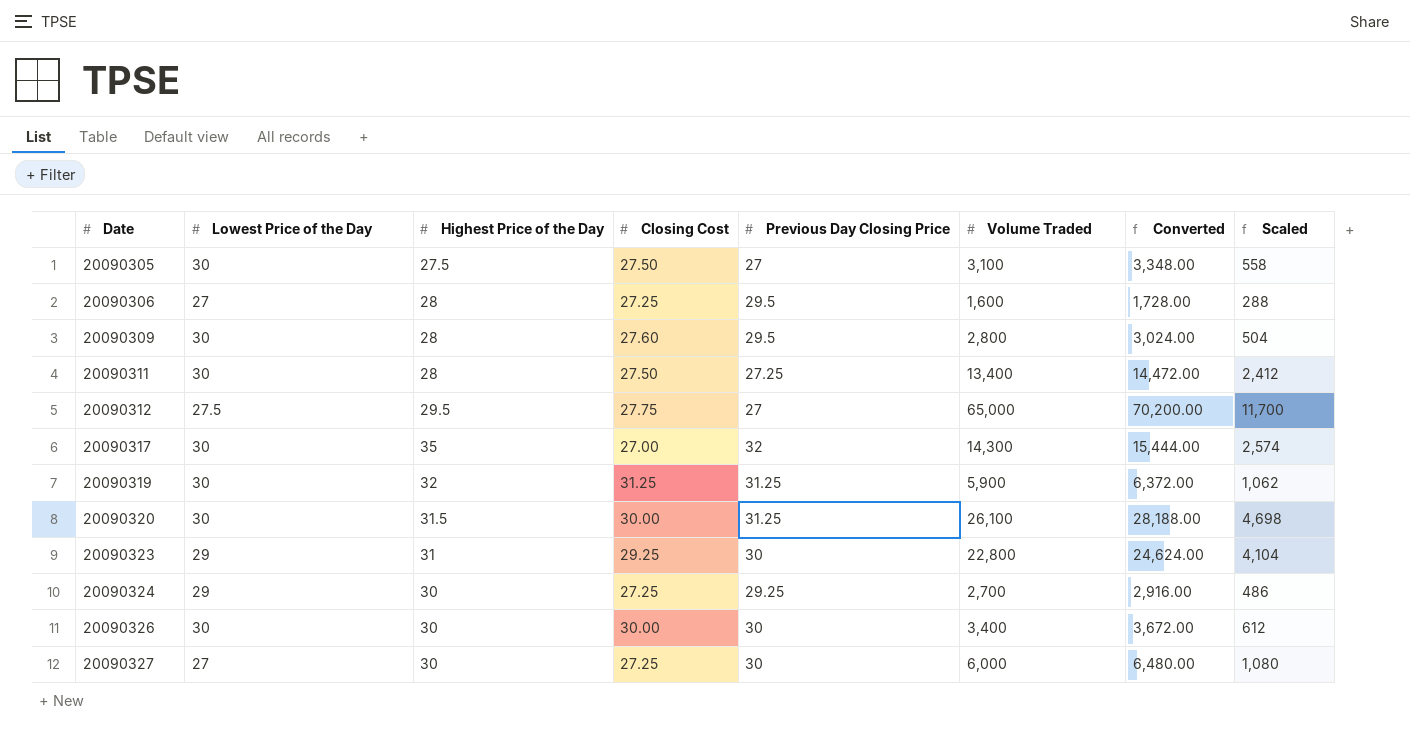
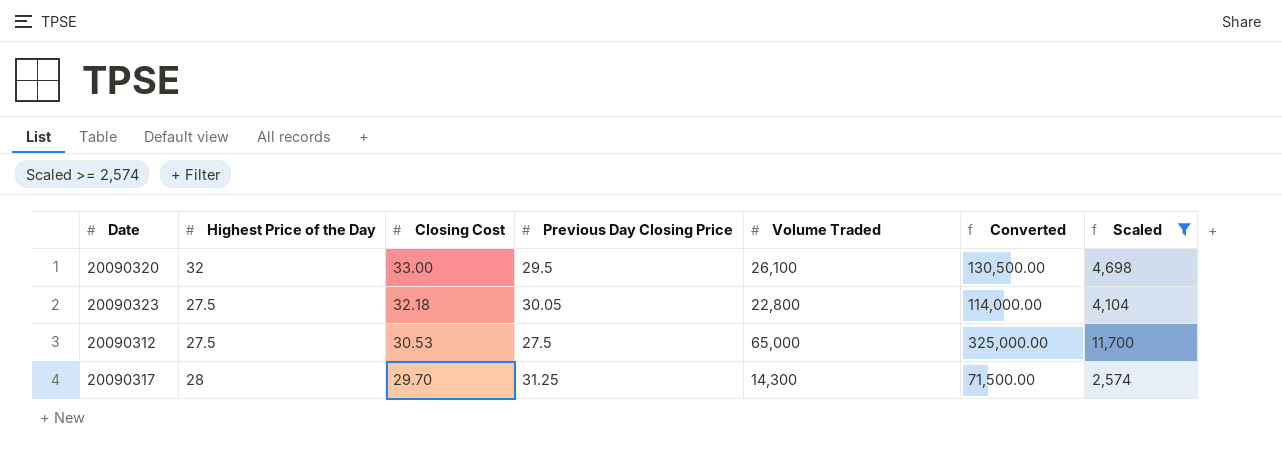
filter: none -> Scaled >= 2,574
row order: Date ascending -> Closing Cost descending
column Lowest Price of the Day | position: 2 -> none
column Converted | formula: [Volume Traded] * 1.08 -> [Volume Traded] * 5
20090320 | Highest Price of the Day: 31.5 -> 32
20090320 | Closing Cost: 30.00 -> 33.00
20090320 | Previous Day Closing Price: 31.25 -> 29.5
20090323 | Highest Price of the Day: 31 -> 27.5
20090323 | Closing Cost: 29.25 -> 32.18
20090323 | Previous Day Closing Price: 30 -> 30.05
20090312 | Highest Price of the Day: 29.5 -> 27.5
20090312 | Closing Cost: 27.75 -> 30.53
20090312 | Previous Day Closing Price: 27 -> 27.5
20090317 | Highest Price of the Day: 35 -> 28
20090317 | Closing Cost: 27.00 -> 29.70
20090317 | Previous Day Closing Price: 32 -> 31.25

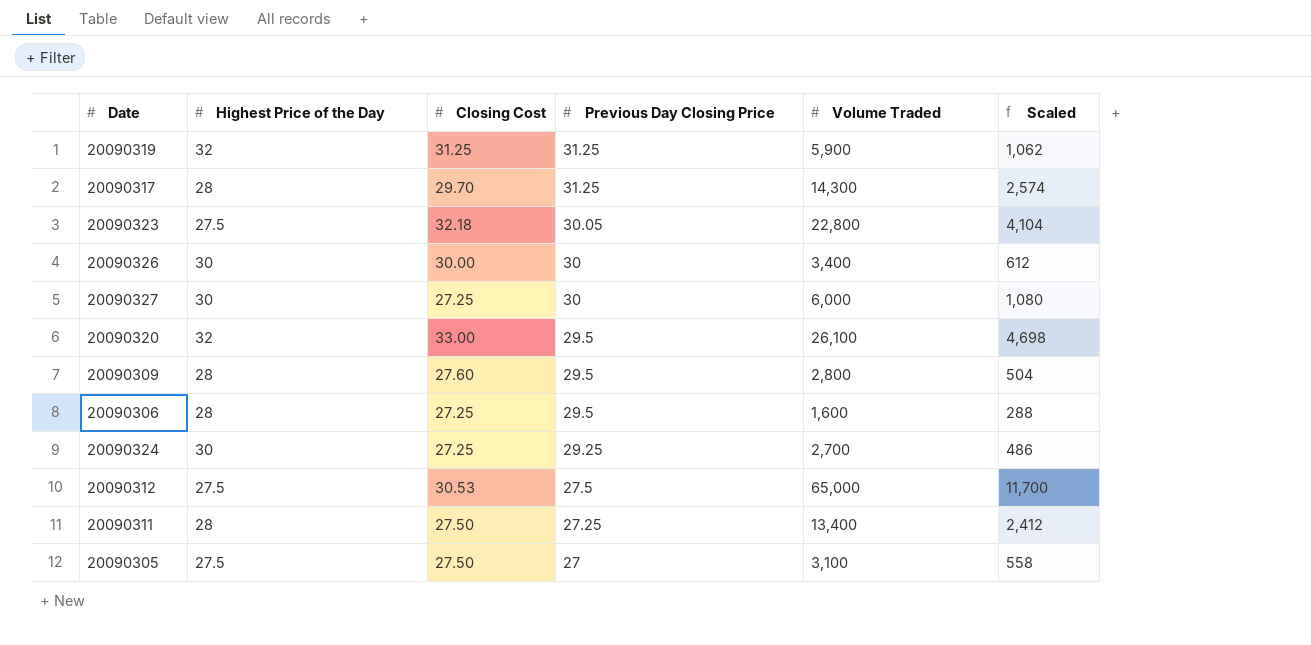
filter: Scaled >= 2,574 -> none
row order: Closing Cost descending -> Previous Day Closing Price descending
column Converted | formula: [Volume Traded] * 5 -> none

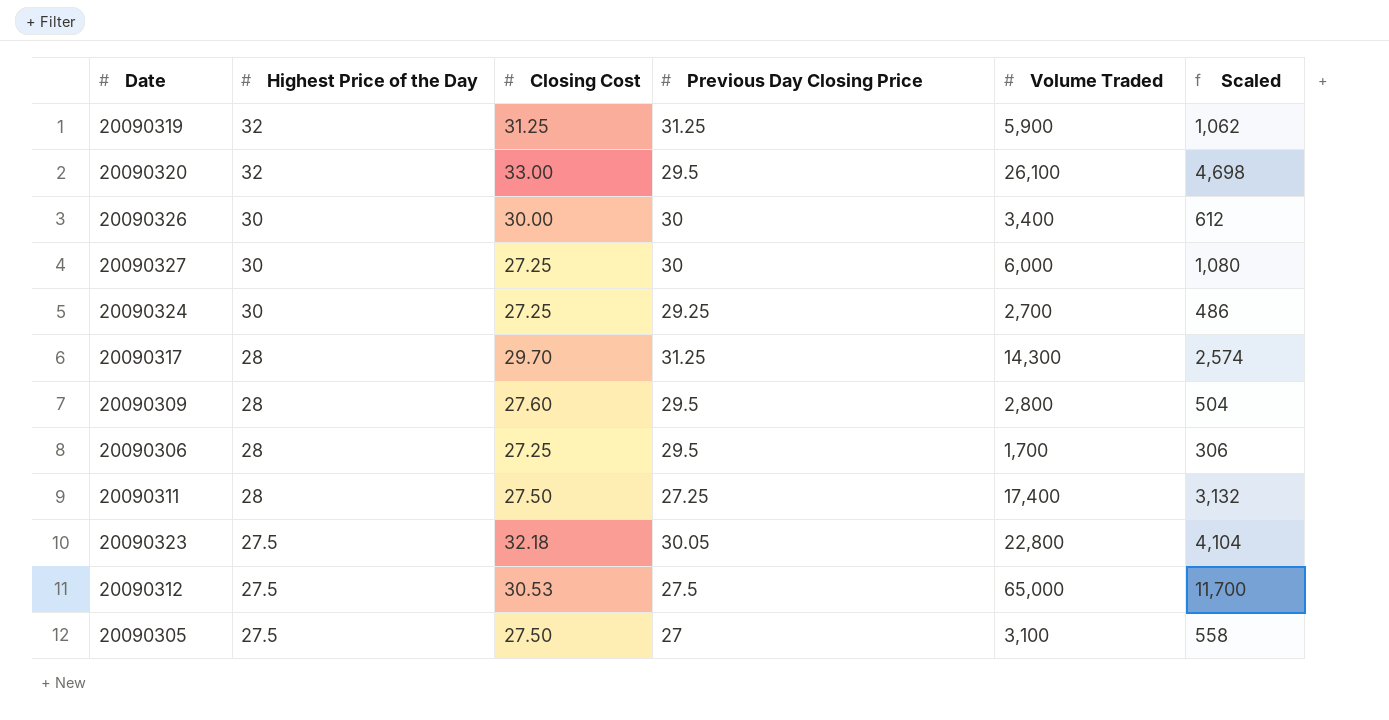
row order: Previous Day Closing Price descending -> Highest Price of the Day descending
20090306 | Volume Traded: 1,600 -> 1,700
20090306 | Scaled: 288 -> 306
20090311 | Volume Traded: 13,400 -> 17,400
20090311 | Scaled: 2,412 -> 3,132

